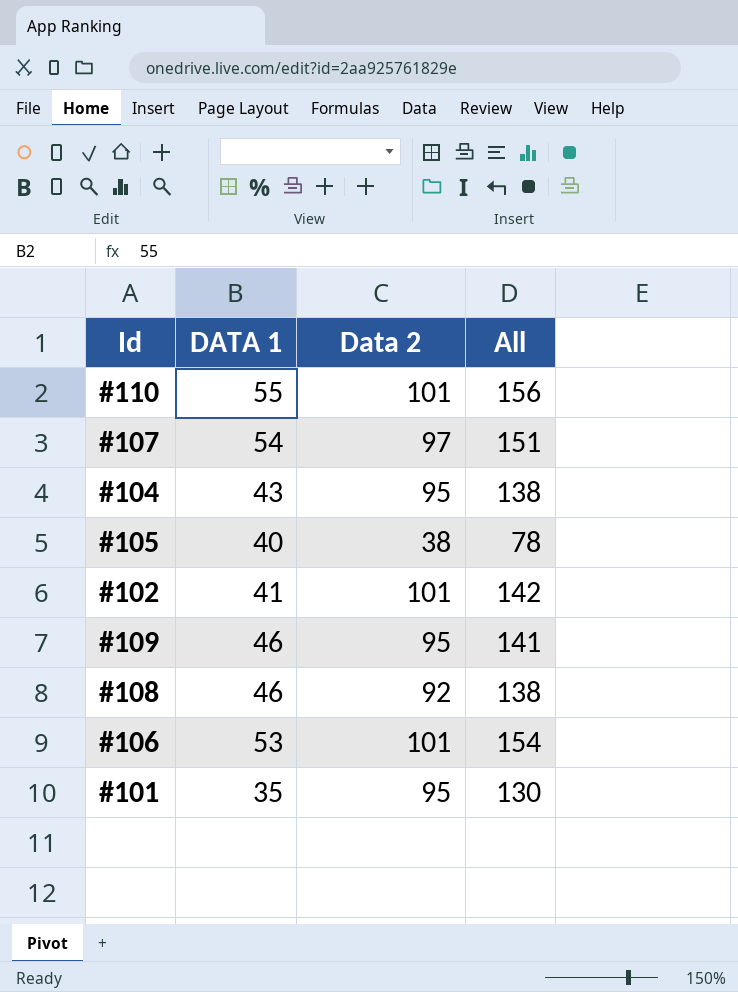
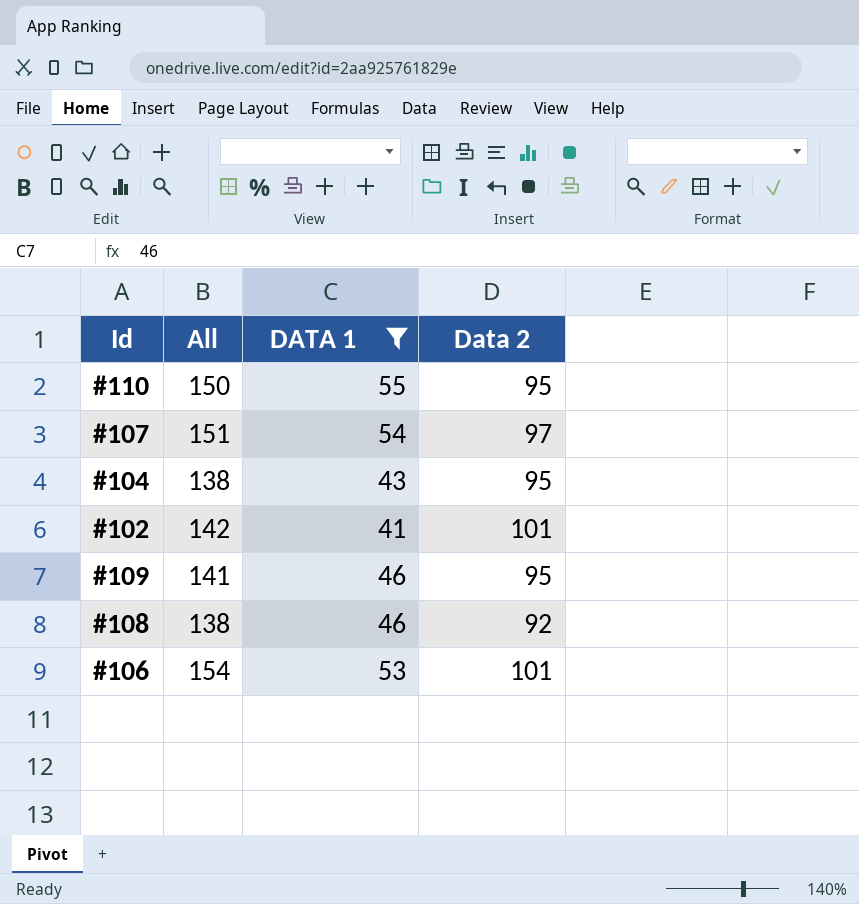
filter: none -> DATA 1 >= 41
column All | position: 4 -> 2
#110 | All: 156 -> 150
#110 | Data 2: 101 -> 95

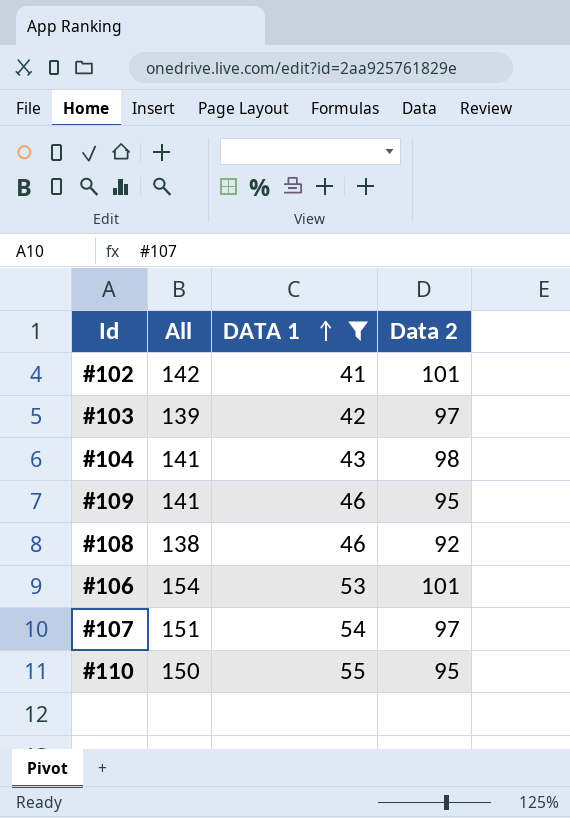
row order: none -> DATA 1 ascending
row #103: none -> 139 | 42 | 97
#104 | All: 138 -> 141
#104 | Data 2: 95 -> 98

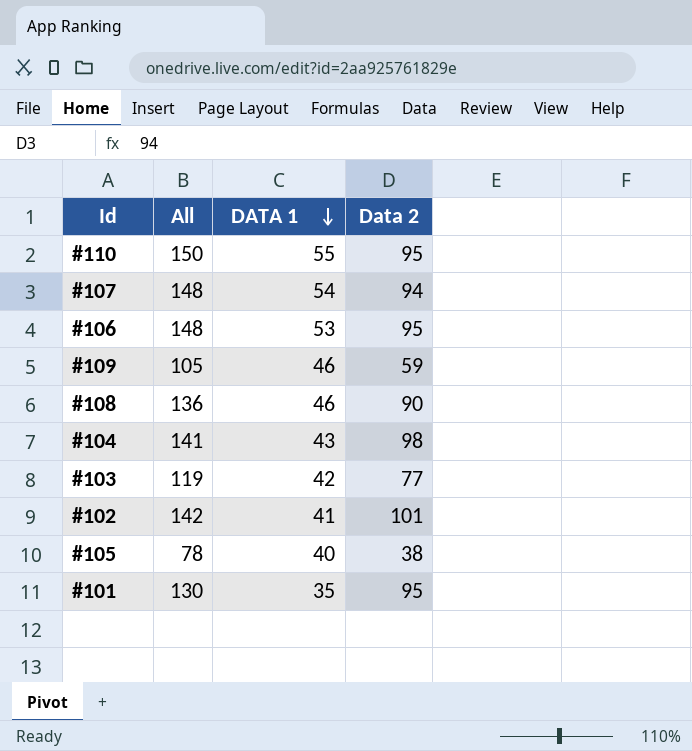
filter: DATA 1 >= 41 -> none
row order: DATA 1 ascending -> DATA 1 descending
#107 | All: 151 -> 148
#107 | Data 2: 97 -> 94
#106 | All: 154 -> 148
#106 | Data 2: 101 -> 95
#109 | All: 141 -> 105
#109 | Data 2: 95 -> 59
#108 | All: 138 -> 136
#108 | Data 2: 92 -> 90
#103 | All: 139 -> 119
#103 | Data 2: 97 -> 77

